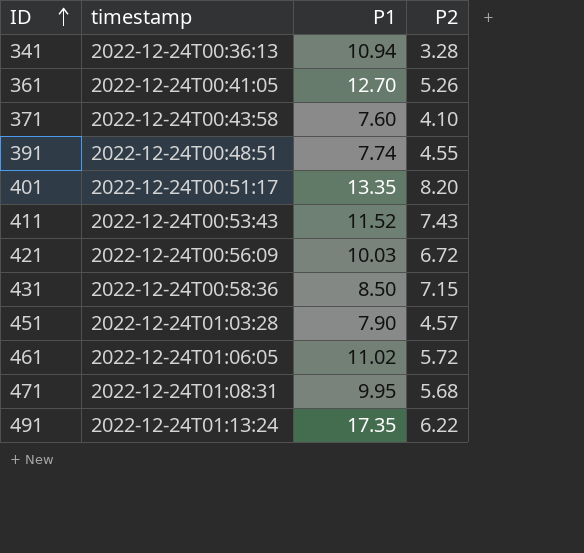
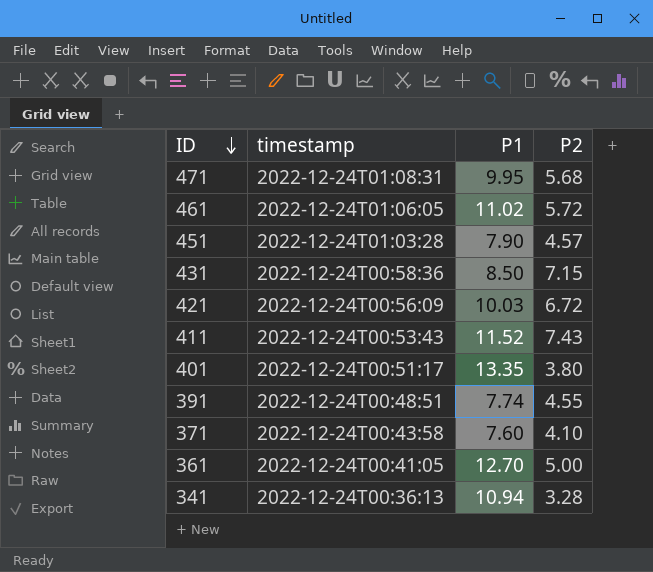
row order: ID ascending -> ID descending
row 491: 2022-12-24T01:13:24 | 17.35 | 6.22 -> none
401 | P2: 8.20 -> 3.80
361 | P2: 5.26 -> 5.00

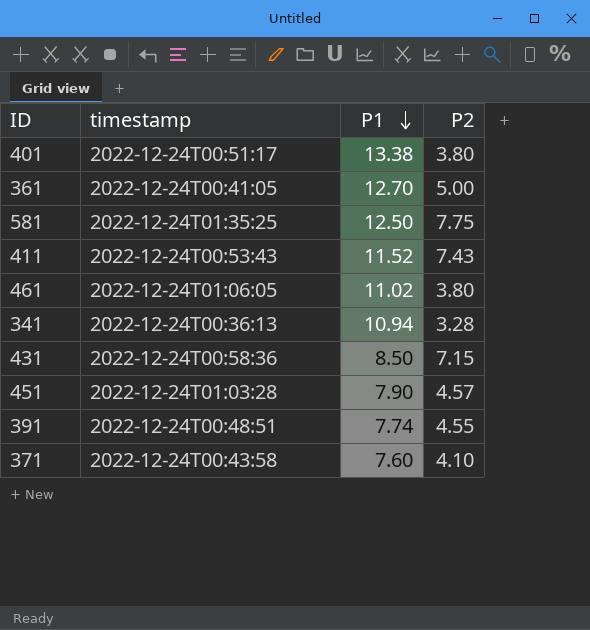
row order: ID descending -> P1 descending
row 471: 2022-12-24T01:08:31 | 9.95 | 5.68 -> none
row 421: 2022-12-24T00:56:09 | 10.03 | 6.72 -> none
401 | P1: 13.35 -> 13.38
row 581: none -> 2022-12-24T01:35:25 | 12.50 | 7.75
461 | P2: 5.72 -> 3.80

